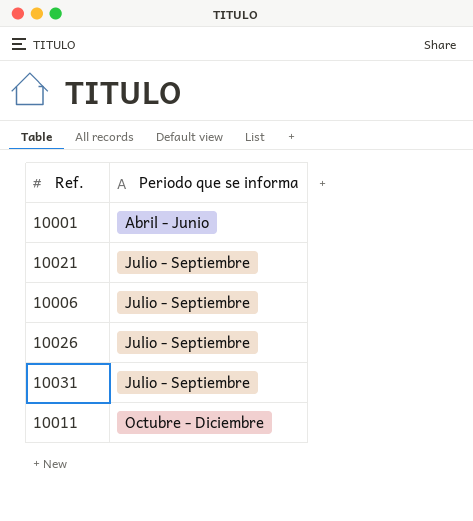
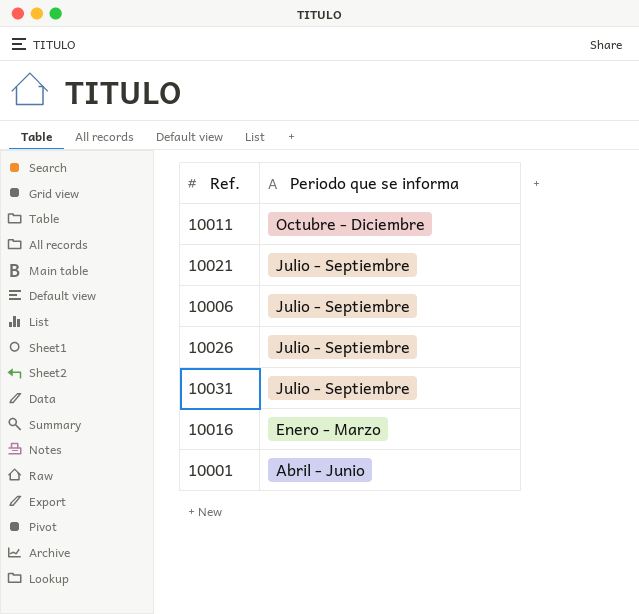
row order: Periodo que se informa ascending -> Periodo que se informa descending
row 10016: none -> Enero - Marzo

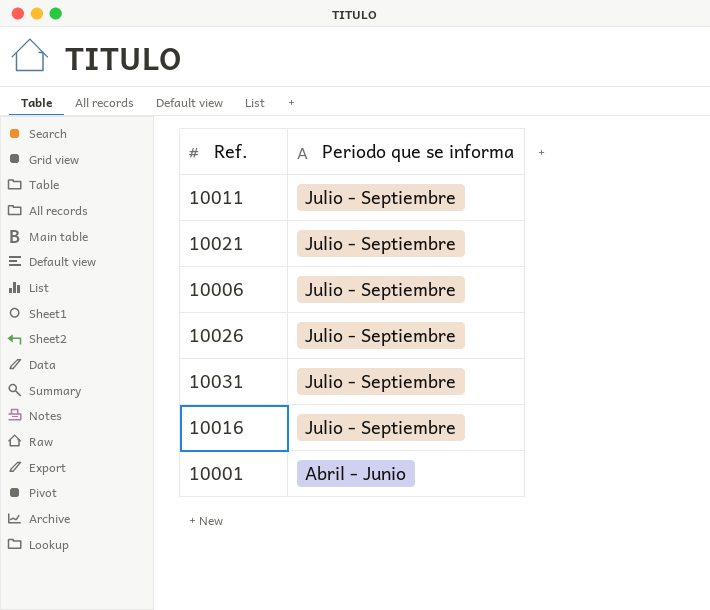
10011 | Periodo que se informa: Octubre - Diciembre -> Julio - Septiembre
10016 | Periodo que se informa: Enero - Marzo -> Julio - Septiembre

